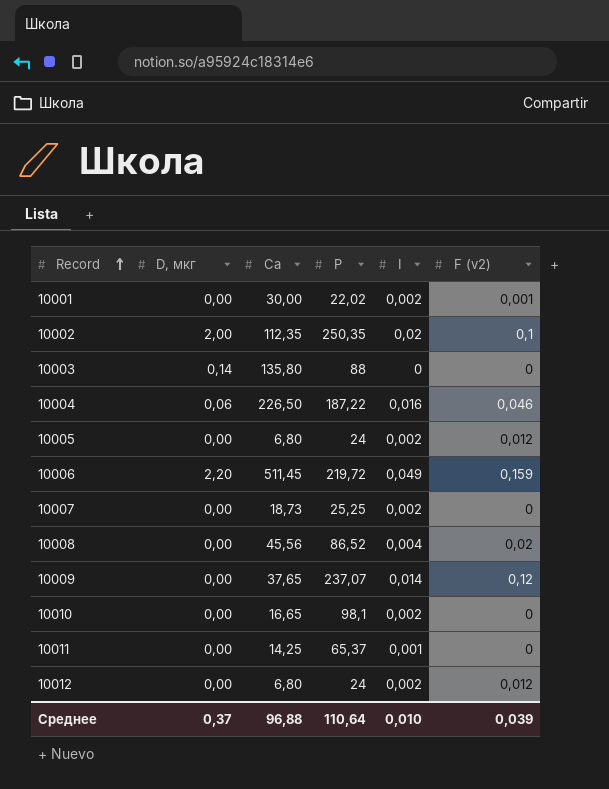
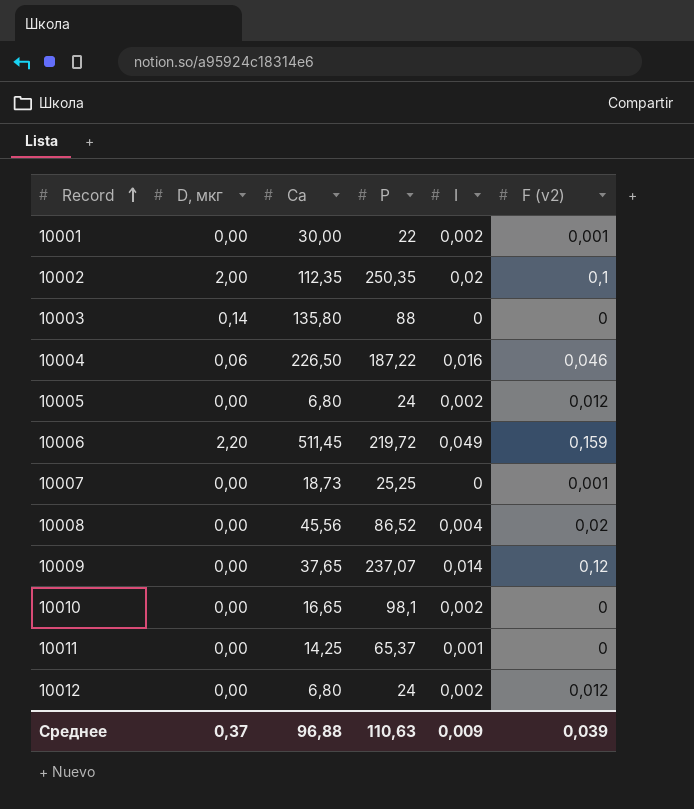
10001 | P: 22,02 -> 22
10007 | I: 0,002 -> 0
10007 | F (v2): 0 -> 0,001
Среднее | P: 110,64 -> 110,63
Среднее | I: 0,010 -> 0,009

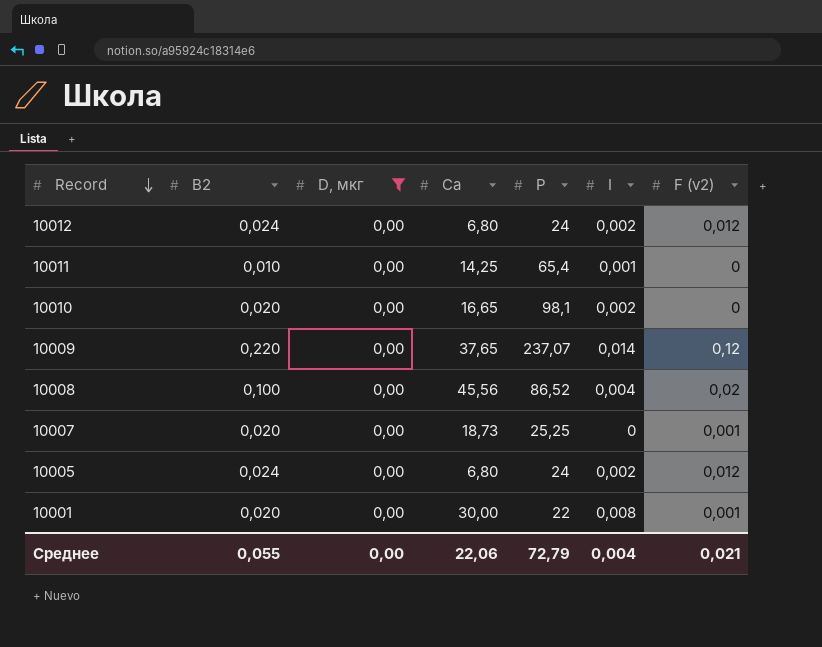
filter: none -> D, мкг = 0,00
row order: Record ascending -> Record descending
column B2 | position: none -> 2
10011 | P: 65,37 -> 65,4
10001 | I: 0,002 -> 0,008
Среднее | D, мкг: 0,37 -> 0,00
Среднее | Ca: 96,88 -> 22,06
Среднее | P: 110,63 -> 72,79
Среднее | I: 0,009 -> 0,004
Среднее | F (v2): 0,039 -> 0,021

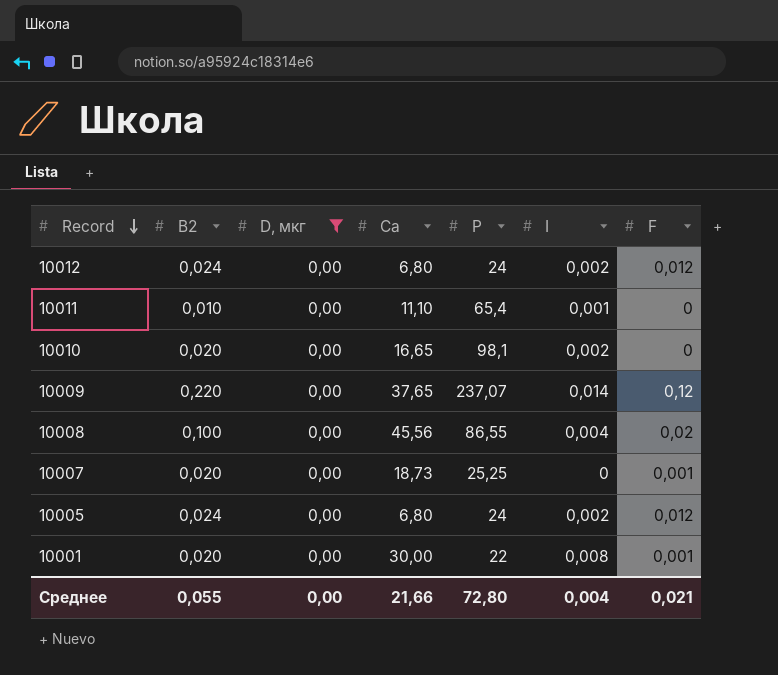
column name: F (v2) -> F
10011 | Ca: 14,25 -> 11,10
10008 | P: 86,52 -> 86,55
Среднее | Ca: 22,06 -> 21,66
Среднее | P: 72,79 -> 72,80

